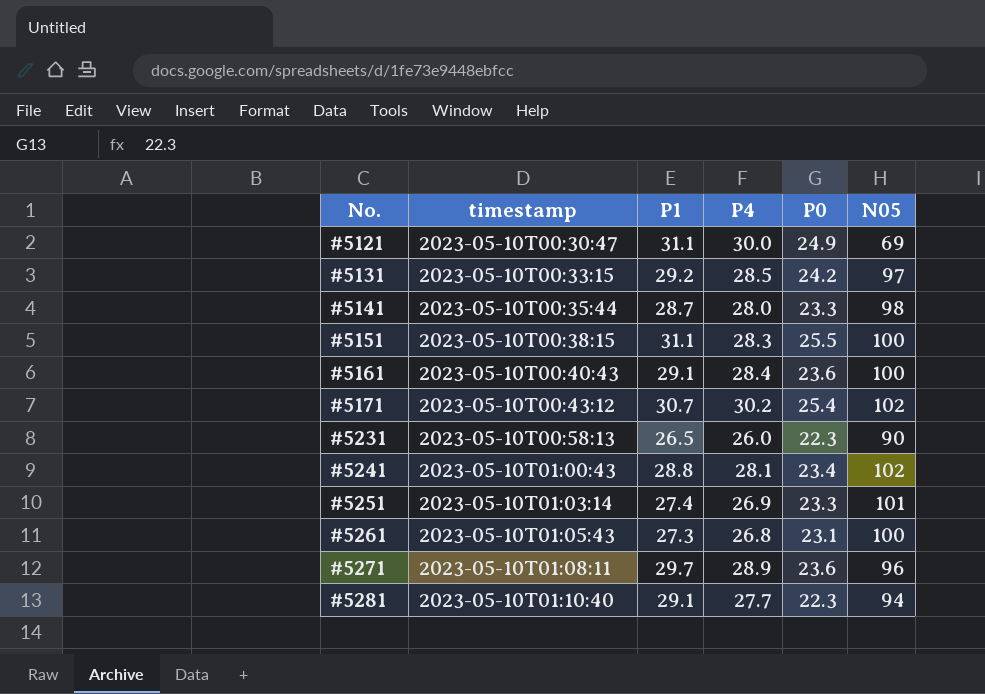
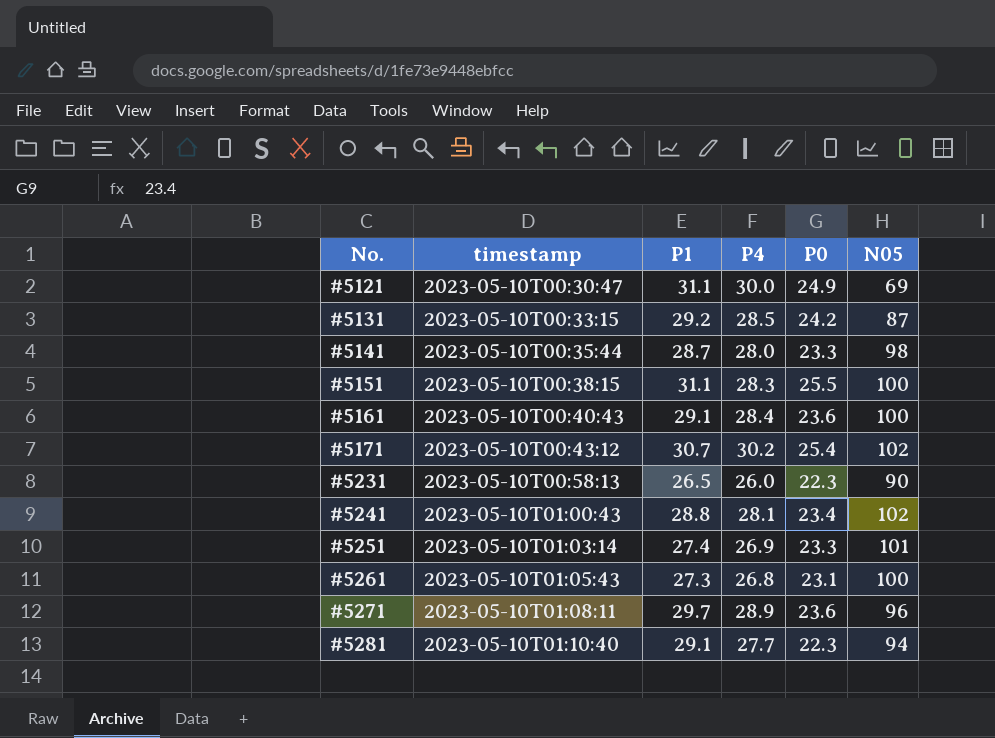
#5131 | N05: 97 -> 87

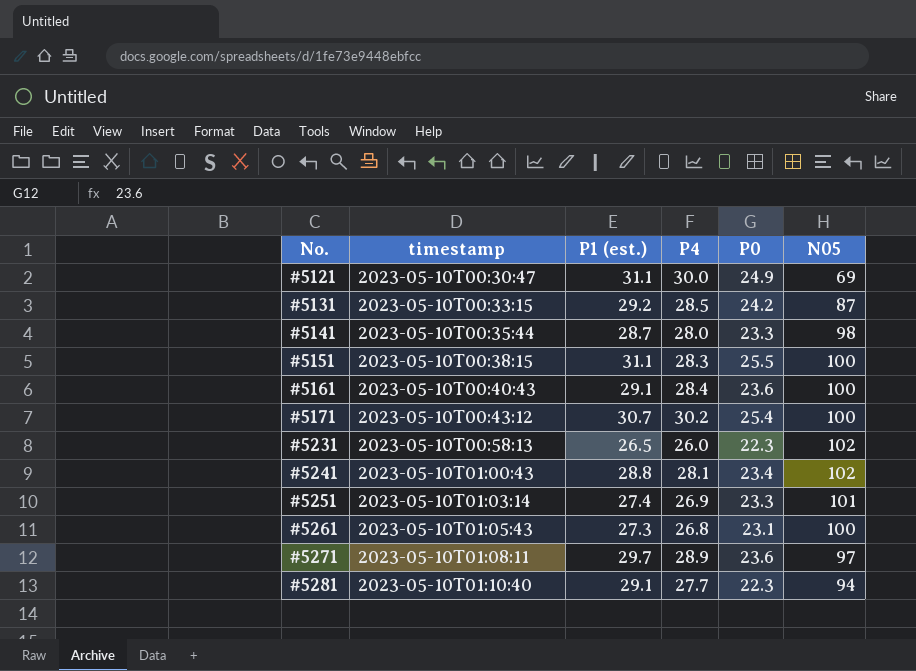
column name: P1 -> P1 (est.)
#5171 | N05: 102 -> 100
#5231 | N05: 90 -> 102
#5271 | N05: 96 -> 97

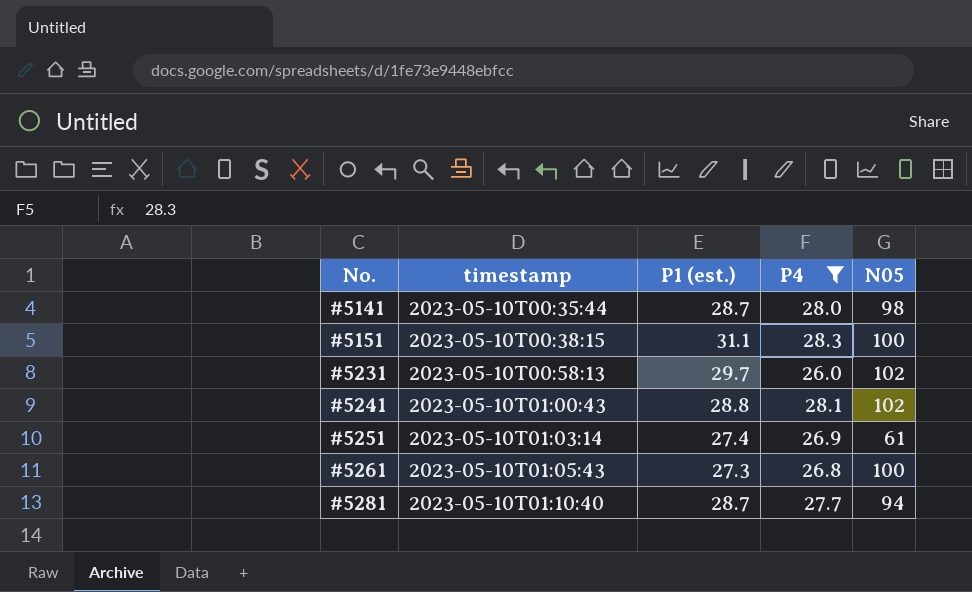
filter: none -> P4 <= 28.3
column P0 | position: 5 -> none
#5231 | P1 (est.): 26.5 -> 29.7
#5251 | N05: 101 -> 61
#5281 | P1 (est.): 29.1 -> 28.7

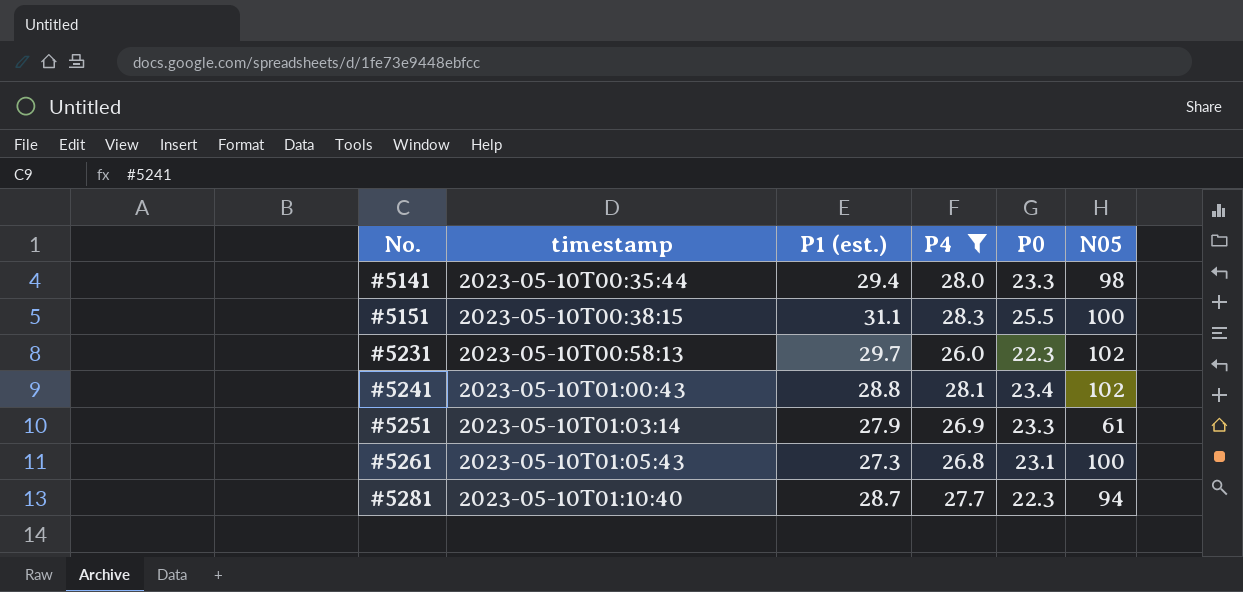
column P0 | position: none -> 5
#5141 | P1 (est.): 28.7 -> 29.4
#5251 | P1 (est.): 27.4 -> 27.9

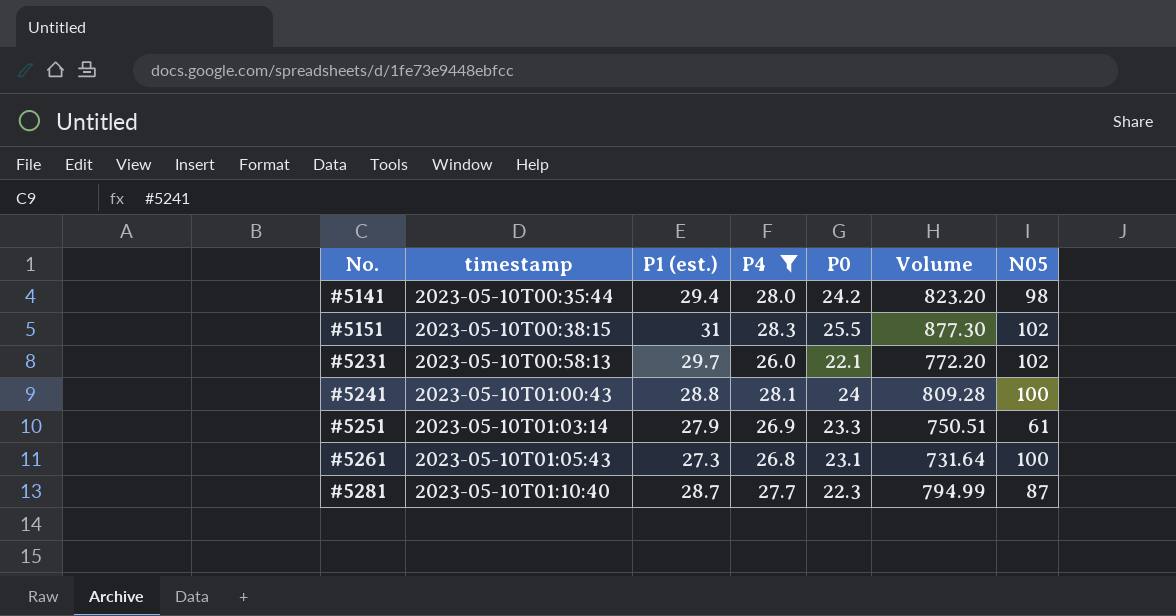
column Volume | formula: none -> [P1 (est.)] * [P4]
#5141 | P0: 23.3 -> 24.2
#5151 | P1 (est.): 31.1 -> 31
#5151 | N05: 100 -> 102
#5231 | P0: 22.3 -> 22.1
#5241 | P0: 23.4 -> 24
#5241 | N05: 102 -> 100
#5281 | N05: 94 -> 87

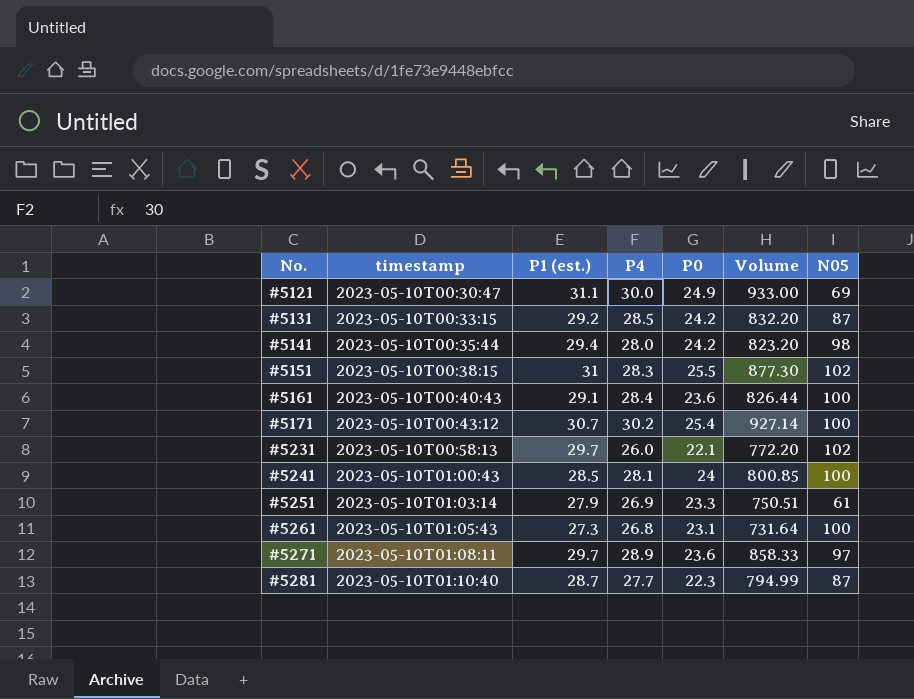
filter: P4 <= 28.3 -> none
#5241 | P1 (est.): 28.8 -> 28.5
#5241 | Volume: 809.28 -> 800.85

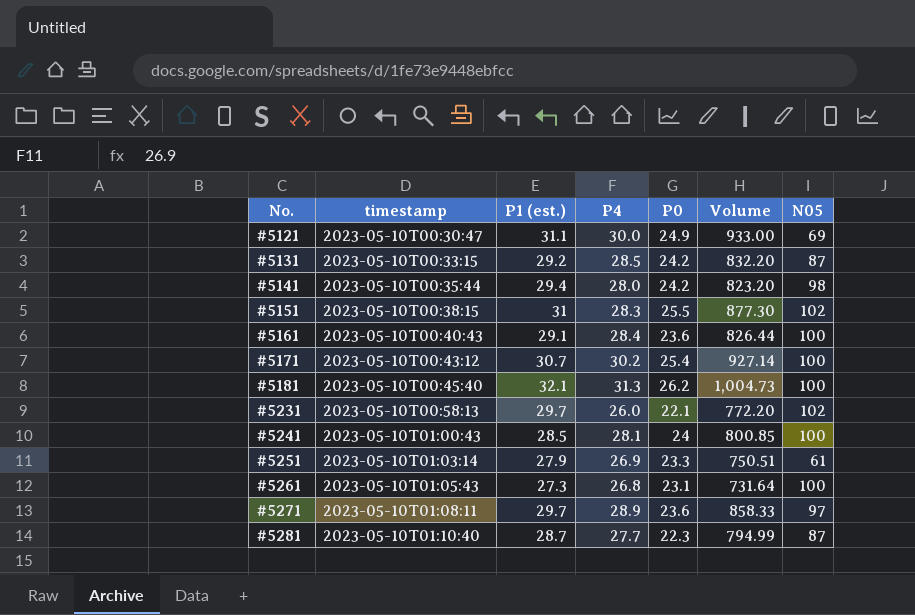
row #5181: none -> 2023-05-10T00:45:40 | 32.1 | 31.3 | 26.2 | 1,004.73 | 100

